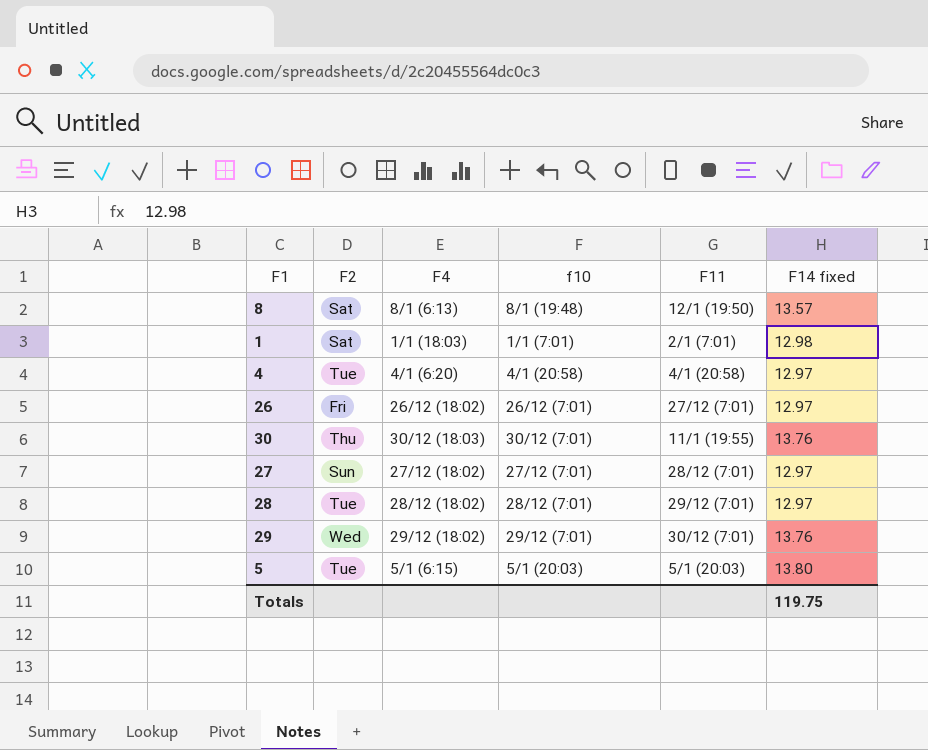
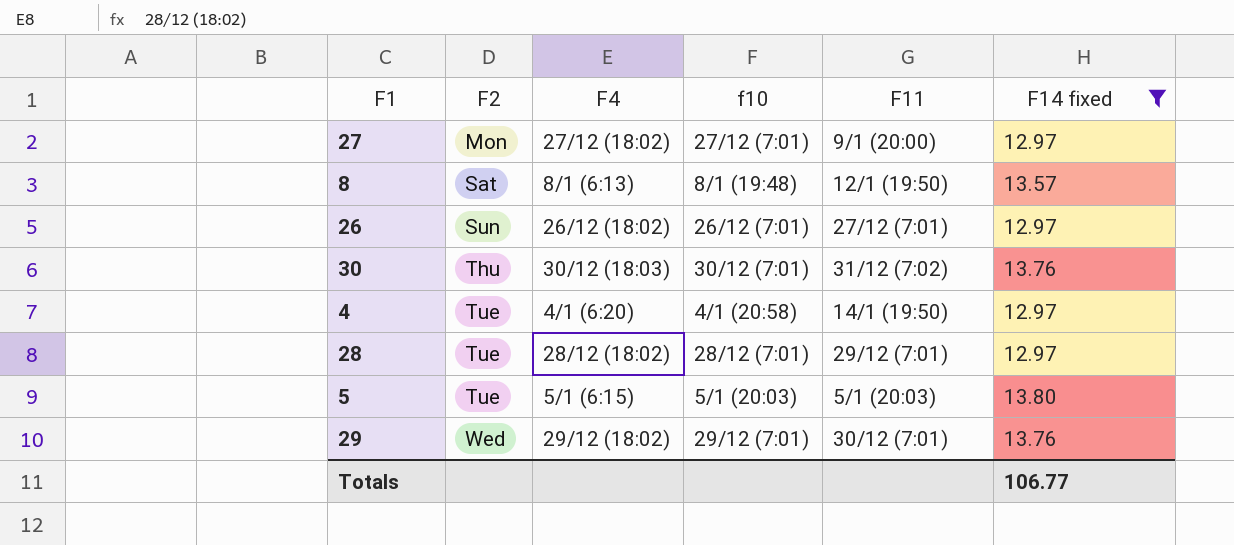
filter: none -> F14 fixed != 12.98
row order: none -> F2 ascending
27 | F2: Sun -> Mon
27 | F11: 28/12 (7:01) -> 9/1 (20:00)
26 | F2: Fri -> Sun
30 | F11: 11/1 (19:55) -> 31/12 (7:02)
4 | F11: 4/1 (20:58) -> 14/1 (19:50)
Totals | F14 fixed: 119.75 -> 106.77

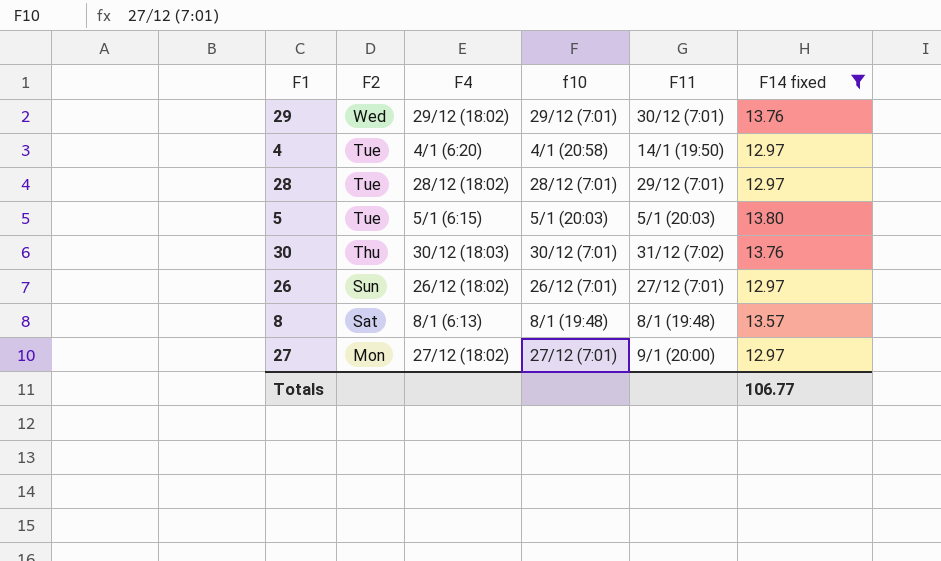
row order: F2 ascending -> F2 descending
8 | F11: 12/1 (19:50) -> 8/1 (19:48)

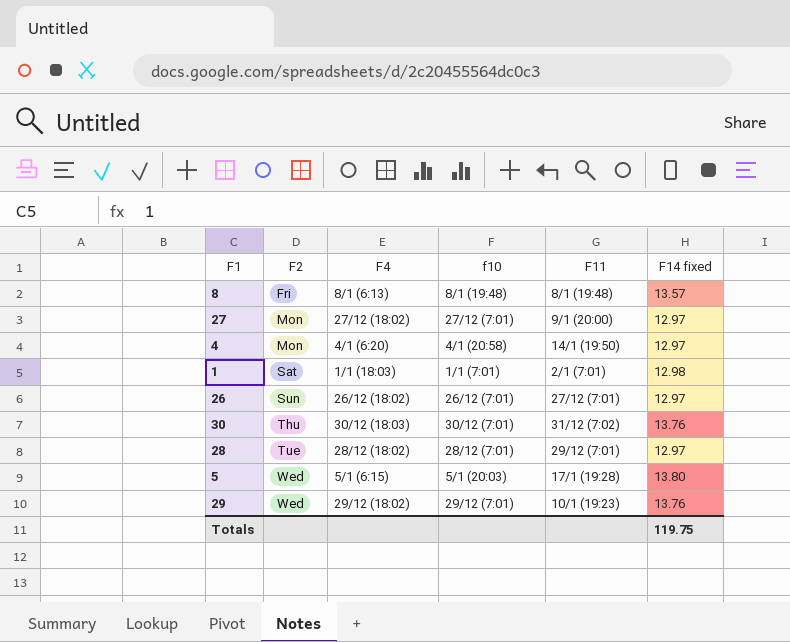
filter: F14 fixed != 12.98 -> none
row order: F2 descending -> F2 ascending
8 | F2: Sat -> Fri
4 | F2: Tue -> Mon
5 | F2: Tue -> Wed
5 | F11: 5/1 (20:03) -> 17/1 (19:28)
29 | F11: 30/12 (7:01) -> 10/1 (19:23)
Totals | F14 fixed: 106.77 -> 119.75

